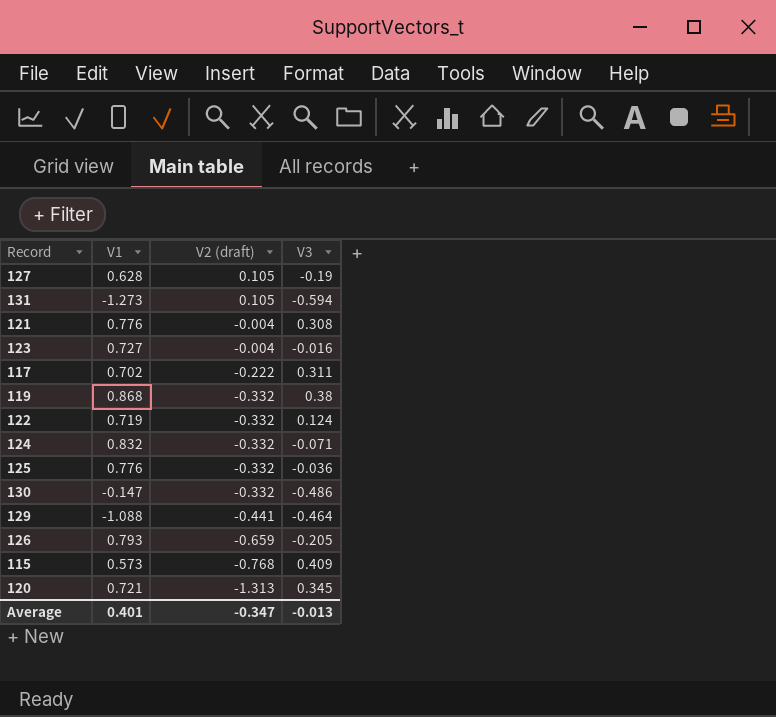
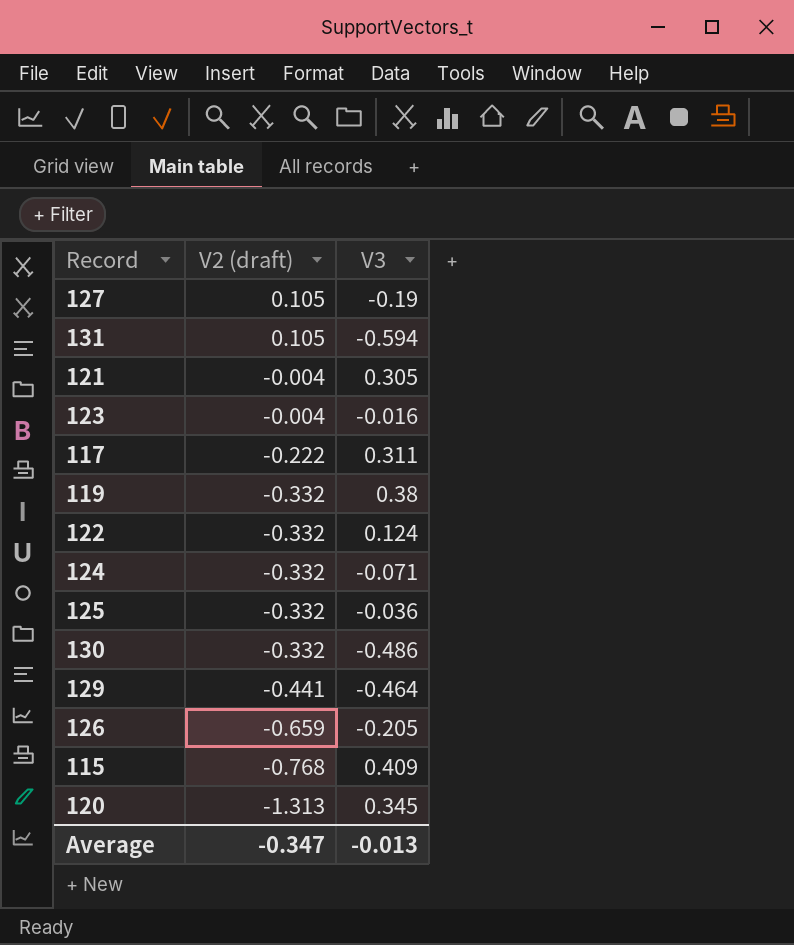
column V1 | position: 2 -> none
121 | V3: 0.308 -> 0.305

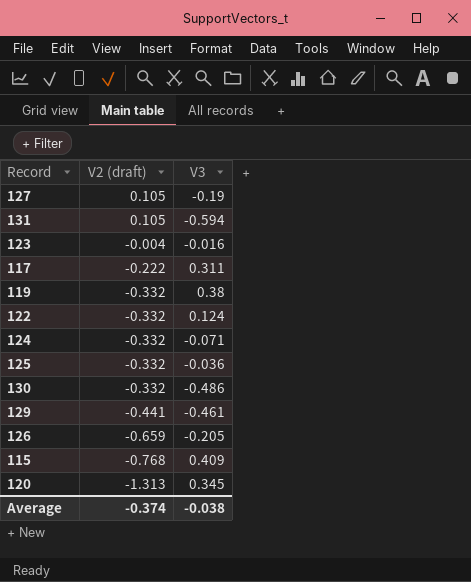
row 121: -0.004 | 0.305 -> none
129 | V3: -0.464 -> -0.461
Average | V2 (draft): -0.347 -> -0.374
Average | V3: -0.013 -> -0.038

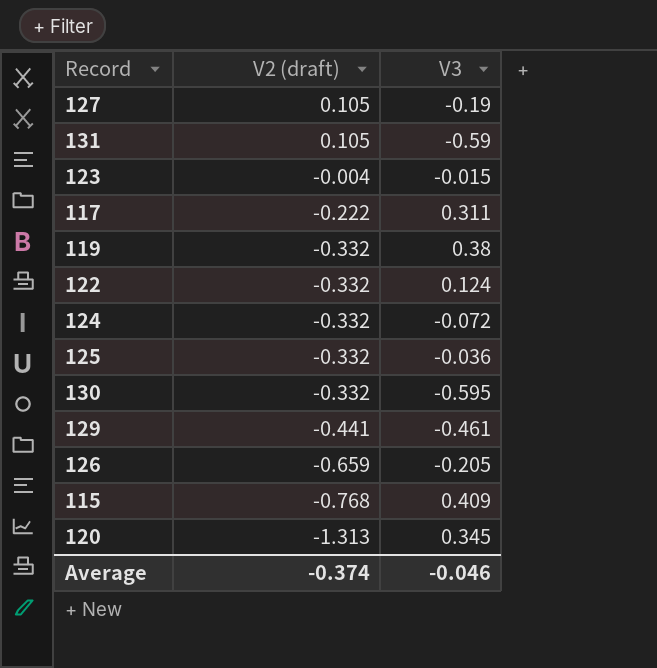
131 | V3: -0.594 -> -0.59
123 | V3: -0.016 -> -0.015
124 | V3: -0.071 -> -0.072
130 | V3: -0.486 -> -0.595
Average | V3: -0.038 -> -0.046

